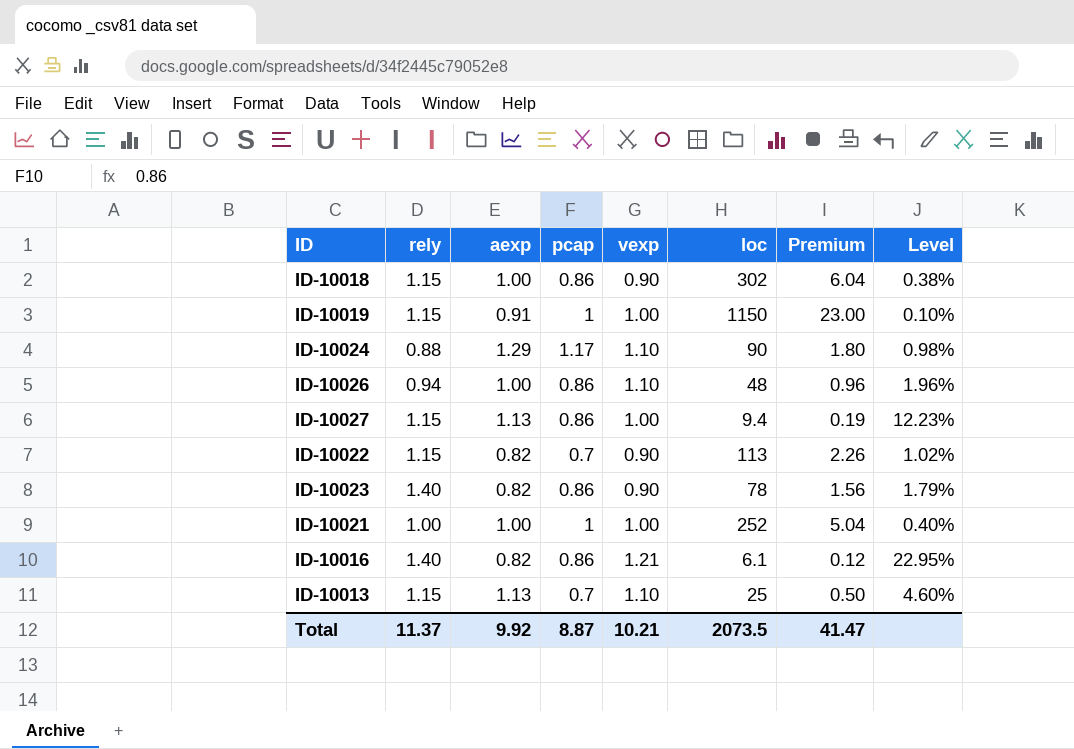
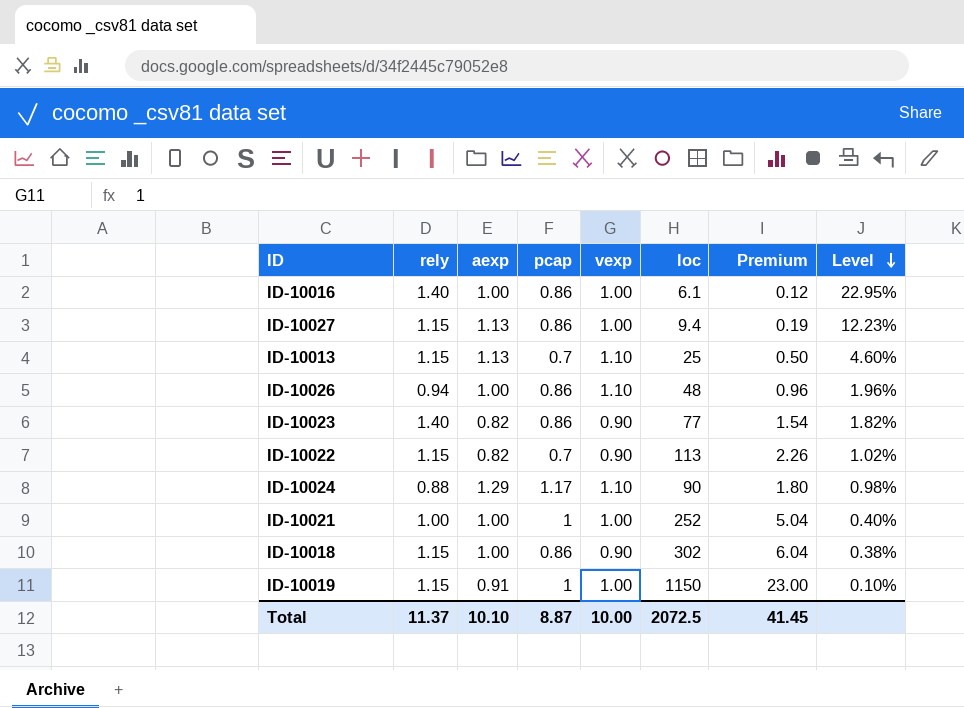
row order: none -> Level descending
ID-10016 | aexp: 0.82 -> 1.00
ID-10016 | vexp: 1.21 -> 1.00
ID-10023 | loc: 78 -> 77
ID-10023 | Premium: 1.56 -> 1.54
ID-10023 | Level: 1.79% -> 1.82%
Total | aexp: 9.92 -> 10.10
Total | vexp: 10.21 -> 10.00
Total | loc: 2073.5 -> 2072.5
Total | Premium: 41.47 -> 41.45

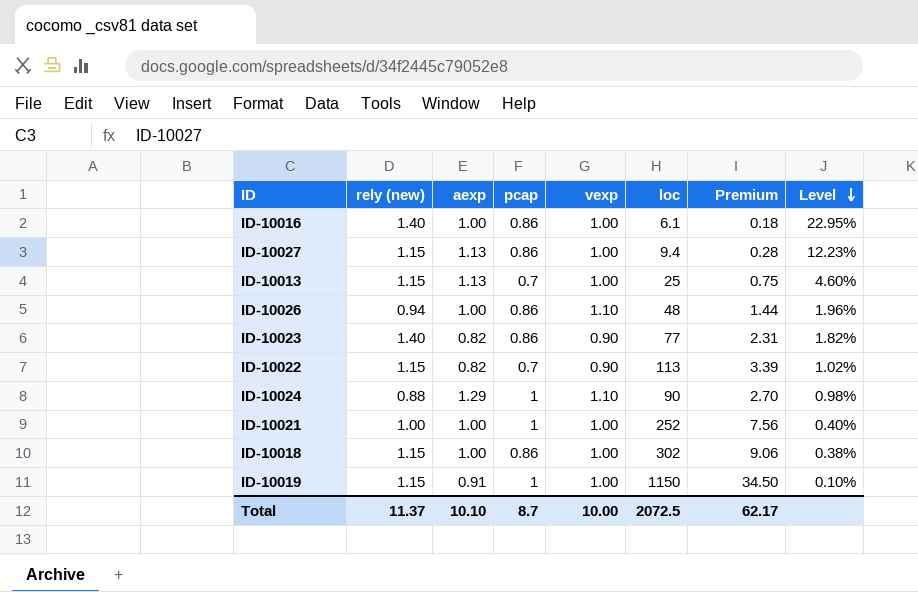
column name: rely -> rely (new)
column Premium | formula: [loc] * 0.02 -> [loc] * 0.03
ID-10013 | vexp: 1.10 -> 1.00
ID-10024 | pcap: 1.17 -> 1
ID-10018 | vexp: 0.90 -> 1.00
Total | pcap: 8.87 -> 8.7
Total | Premium: 41.45 -> 62.17

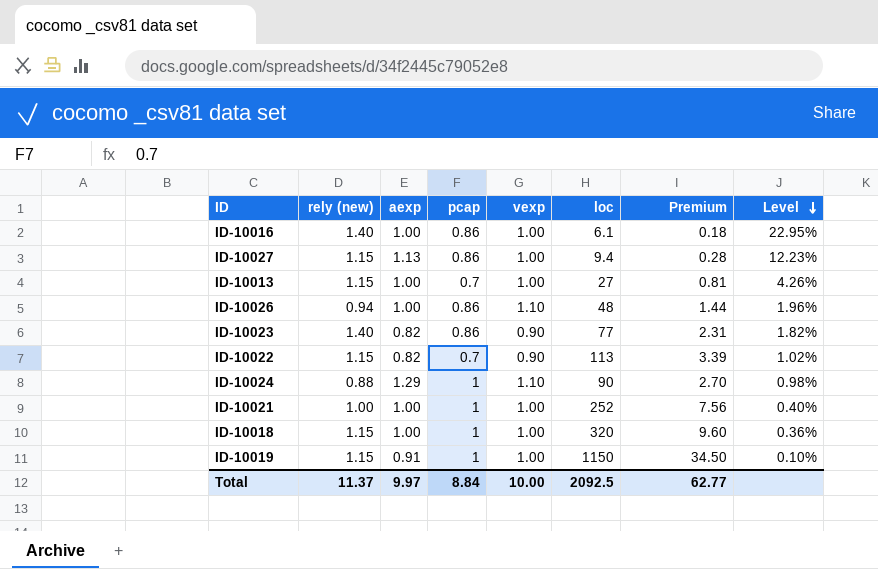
ID-10013 | aexp: 1.13 -> 1.00
ID-10013 | loc: 25 -> 27
ID-10013 | Premium: 0.75 -> 0.81
ID-10013 | Level: 4.60% -> 4.26%
ID-10018 | pcap: 0.86 -> 1
ID-10018 | loc: 302 -> 320
ID-10018 | Premium: 9.06 -> 9.60
ID-10018 | Level: 0.38% -> 0.36%
Total | aexp: 10.10 -> 9.97
Total | pcap: 8.7 -> 8.84
Total | loc: 2072.5 -> 2092.5
Total | Premium: 62.17 -> 62.77

